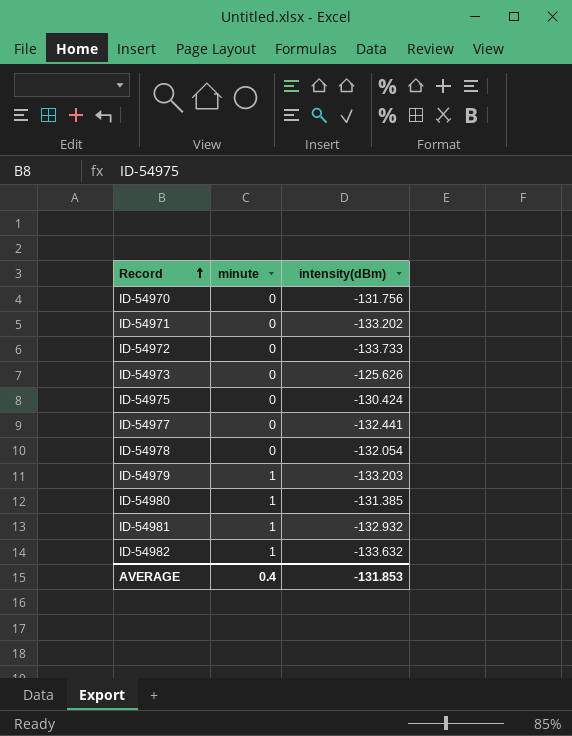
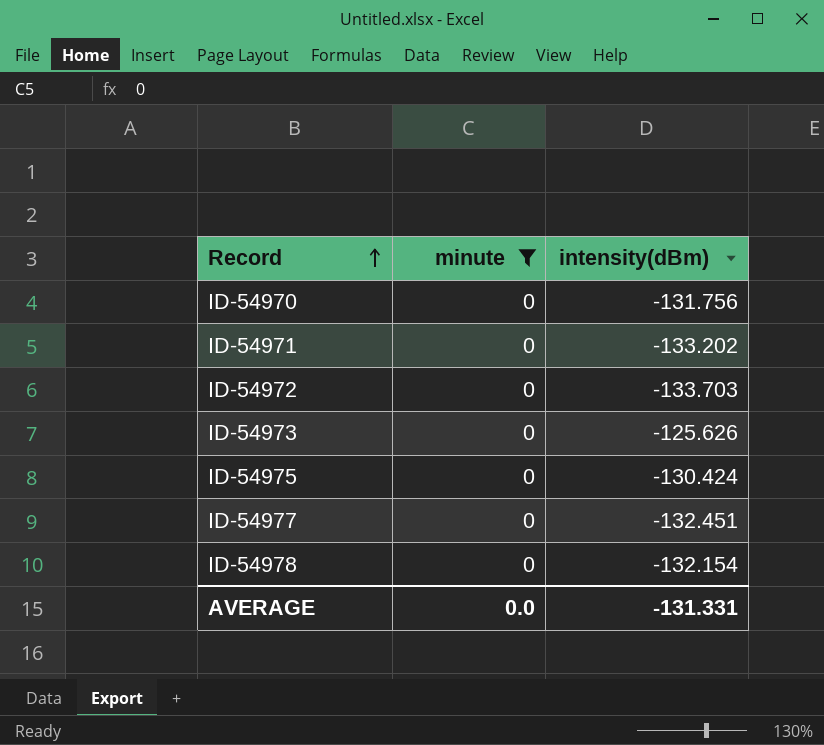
filter: none -> minute = 0
ID-54972 | intensity(dBm): -133.733 -> -133.703
ID-54977 | intensity(dBm): -132.441 -> -132.451
ID-54978 | intensity(dBm): -132.054 -> -132.154
AVERAGE | minute: 0.4 -> 0.0
AVERAGE | intensity(dBm): -131.853 -> -131.331

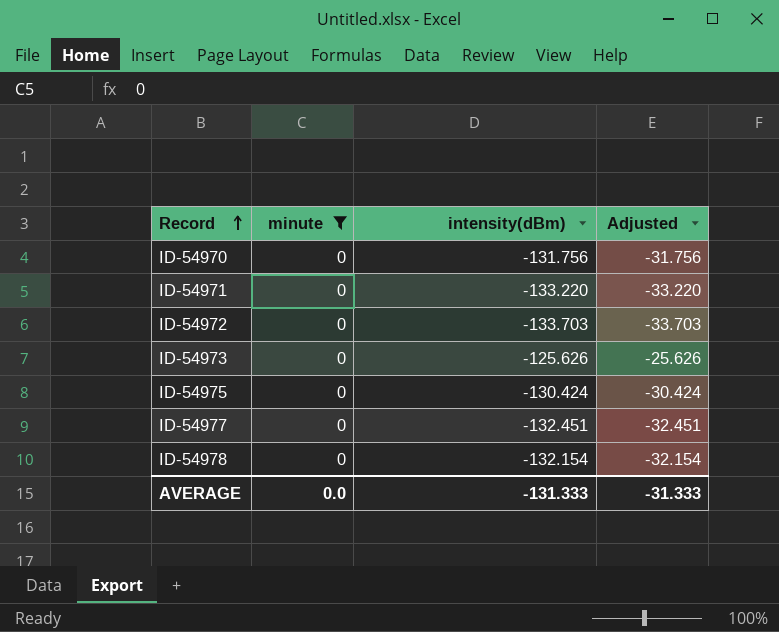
column Adjusted | formula: none -> [intensity(dBm)] + 100
ID-54971 | intensity(dBm): -133.202 -> -133.220
AVERAGE | intensity(dBm): -131.331 -> -131.333

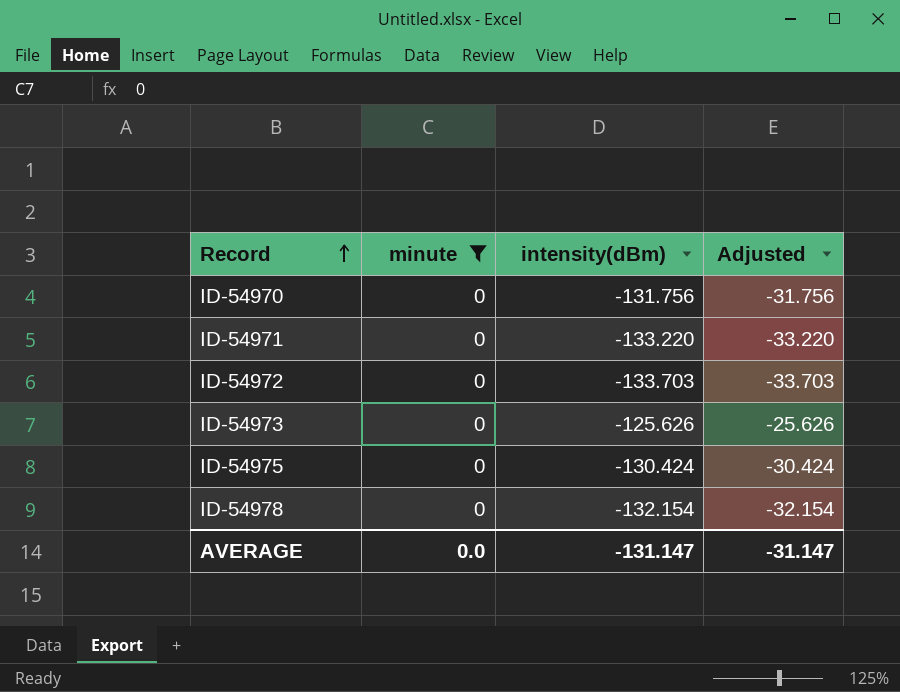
row ID-54977: 0 | -132.451 | -32.451 -> none
AVERAGE | intensity(dBm): -131.333 -> -131.147
AVERAGE | Adjusted: -31.333 -> -31.147

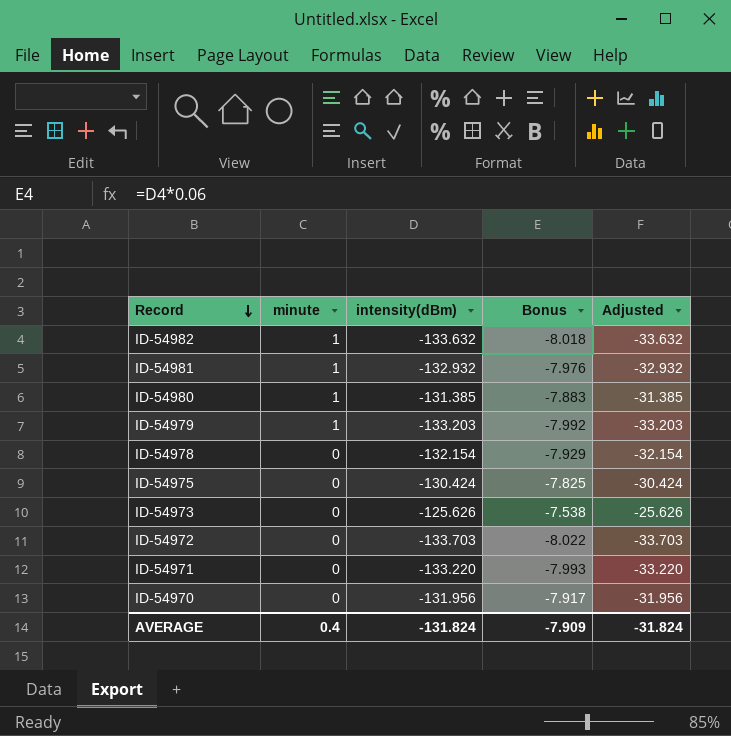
filter: minute = 0 -> none
row order: Record ascending -> Record descending
column Bonus | formula: none -> [intensity(dBm)] * 0.06
ID-54970 | intensity(dBm): -131.756 -> -131.956
ID-54970 | Adjusted: -31.756 -> -31.956
AVERAGE | minute: 0.0 -> 0.4
AVERAGE | intensity(dBm): -131.147 -> -131.824
AVERAGE | Adjusted: -31.147 -> -31.824

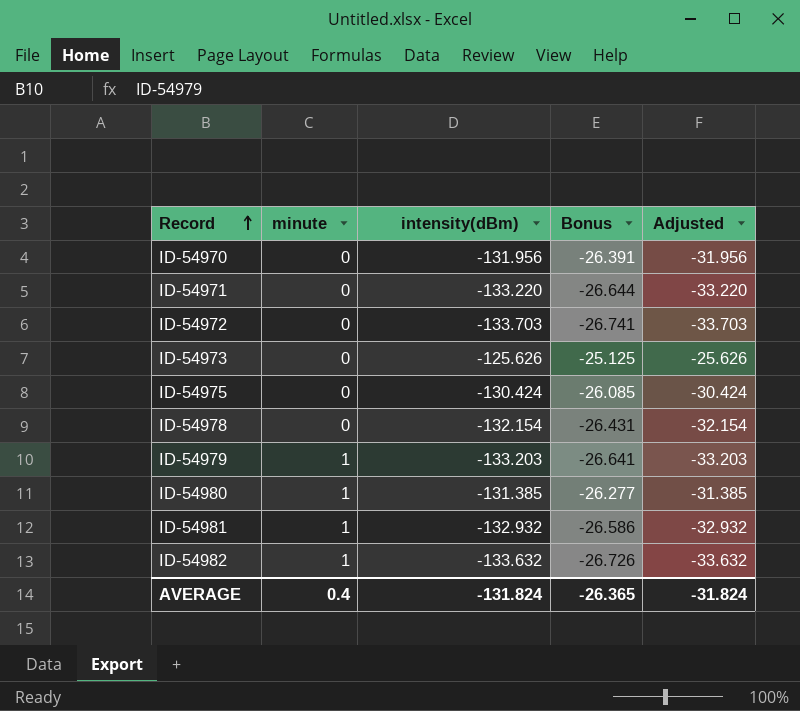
row order: Record descending -> Record ascending
column Bonus | formula: [intensity(dBm)] * 0.06 -> [intensity(dBm)] * 0.2
AVERAGE | Bonus: -7.909 -> -26.365

